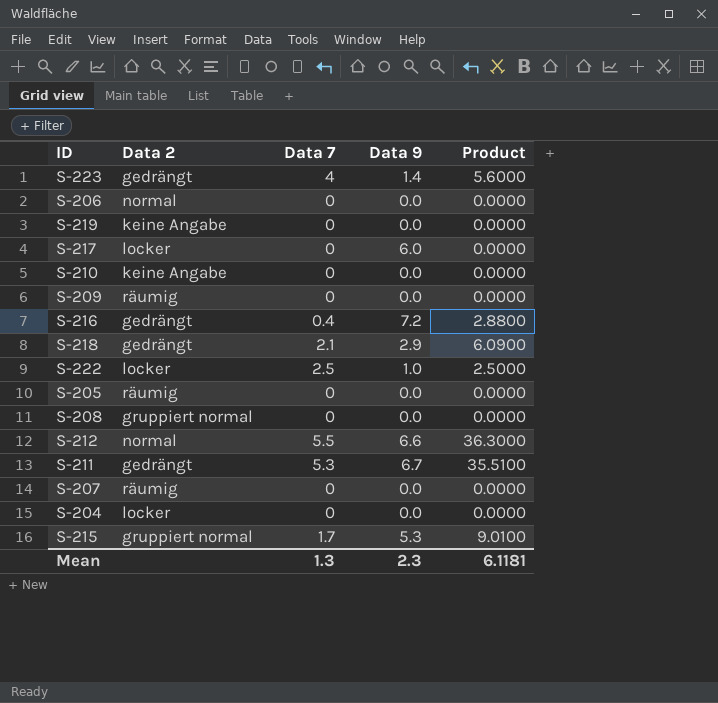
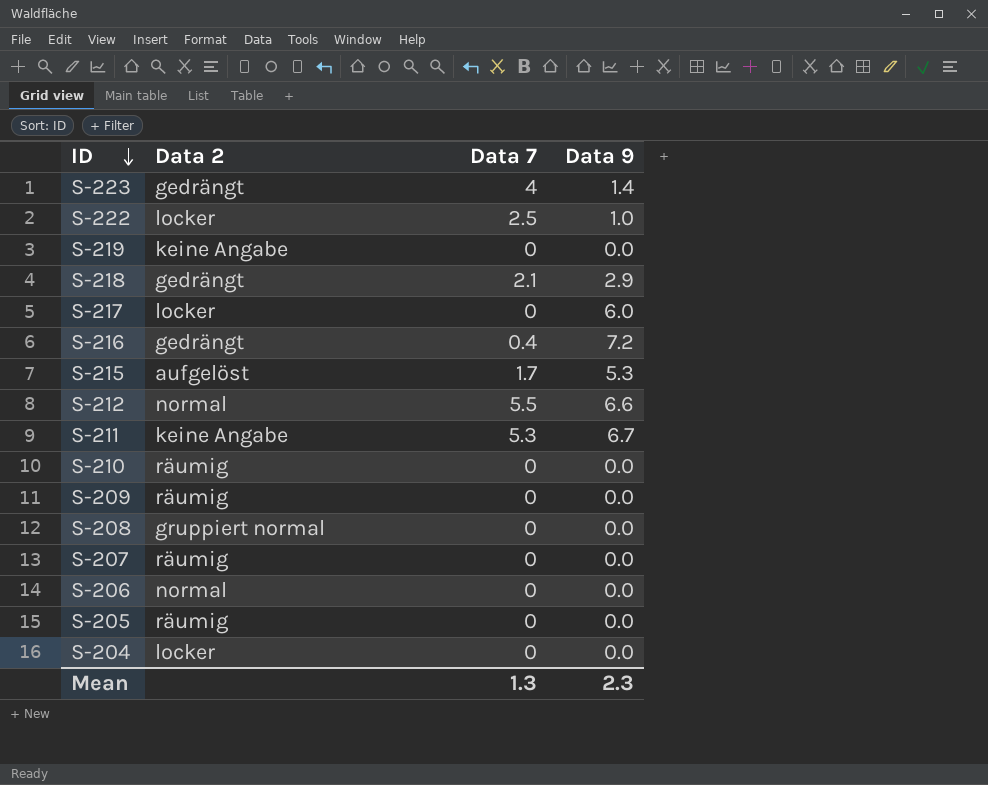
row order: none -> ID descending
column Product | formula: [Data 7] * [Data 9] -> none
S-215 | Data 2: gruppiert normal -> aufgelöst
S-211 | Data 2: gedrängt -> keine Angabe
S-210 | Data 2: keine Angabe -> räumig

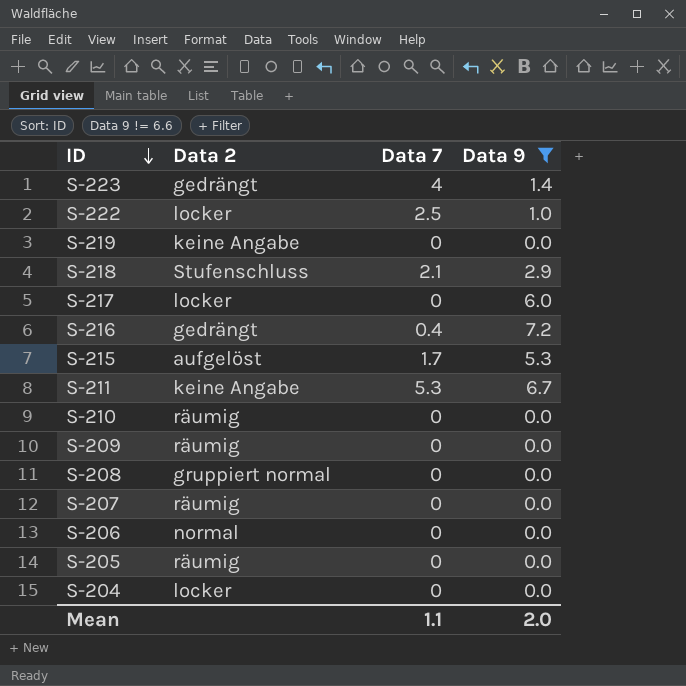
filter: none -> Data 9 != 6.6
S-218 | Data 2: gedrängt -> Stufenschluss
Mean | Data 7: 1.3 -> 1.1
Mean | Data 9: 2.3 -> 2.0

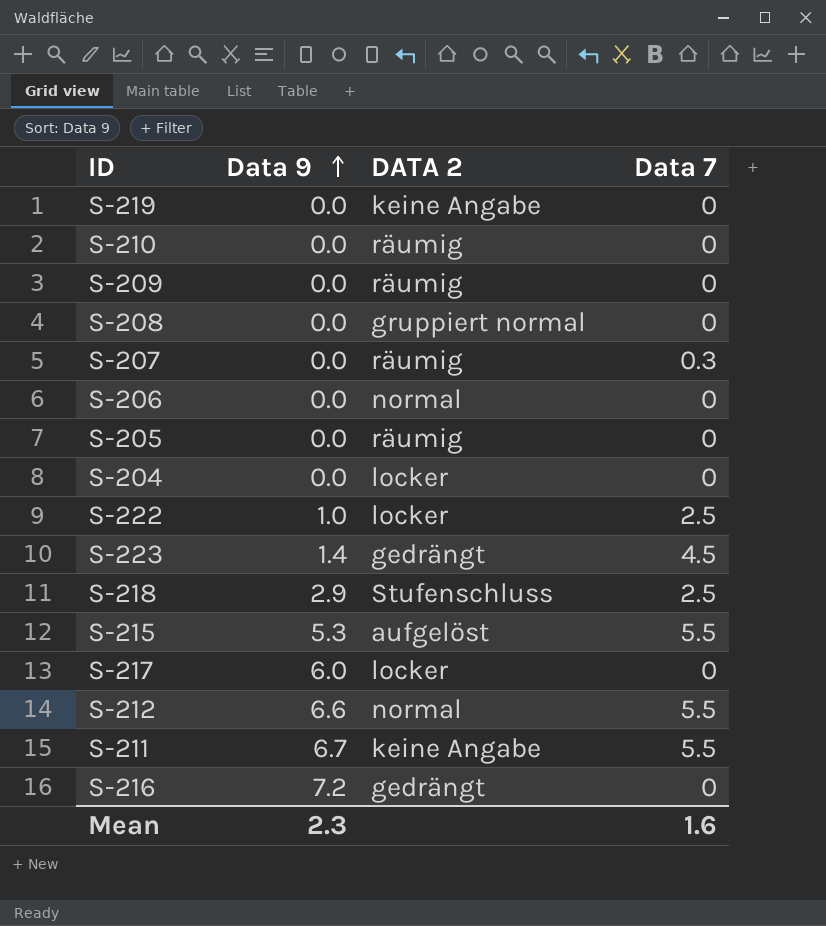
filter: Data 9 != 6.6 -> none
row order: ID descending -> Data 9 ascending
column Data 9 | position: 4 -> 2
column name: Data 2 -> DATA 2
S-207 | Data 7: 0 -> 0.3
S-223 | Data 7: 4 -> 4.5
S-218 | Data 7: 2.1 -> 2.5
S-215 | Data 7: 1.7 -> 5.5
S-211 | Data 7: 5.3 -> 5.5
S-216 | Data 7: 0.4 -> 0
Mean | Data 9: 2.0 -> 2.3
Mean | Data 7: 1.1 -> 1.6

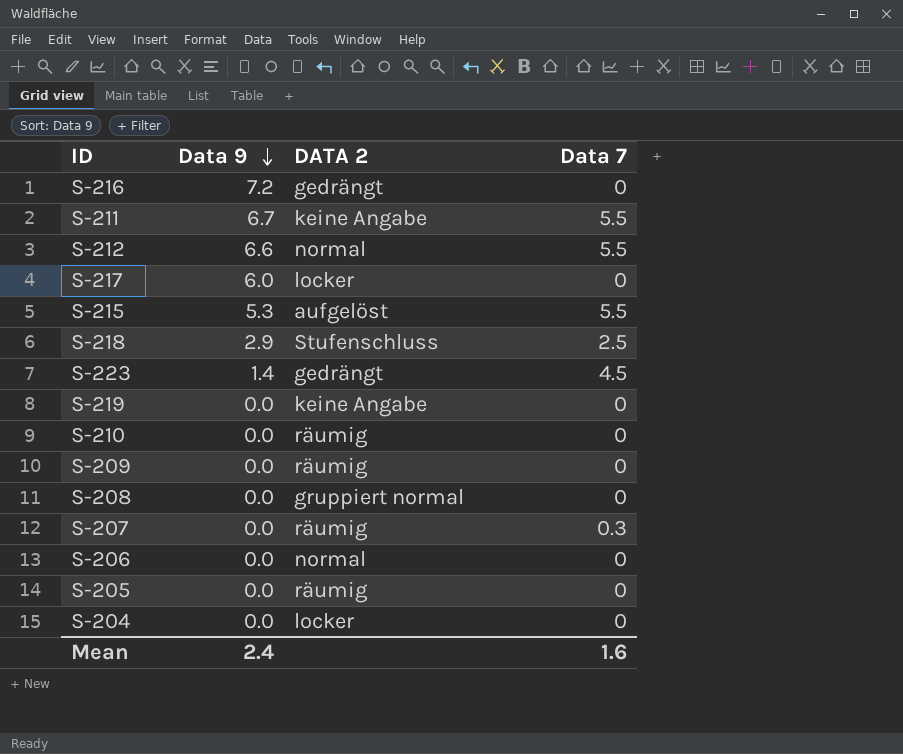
row order: Data 9 ascending -> Data 9 descending
row S-222: 1.0 | locker | 2.5 -> none
Mean | Data 9: 2.3 -> 2.4

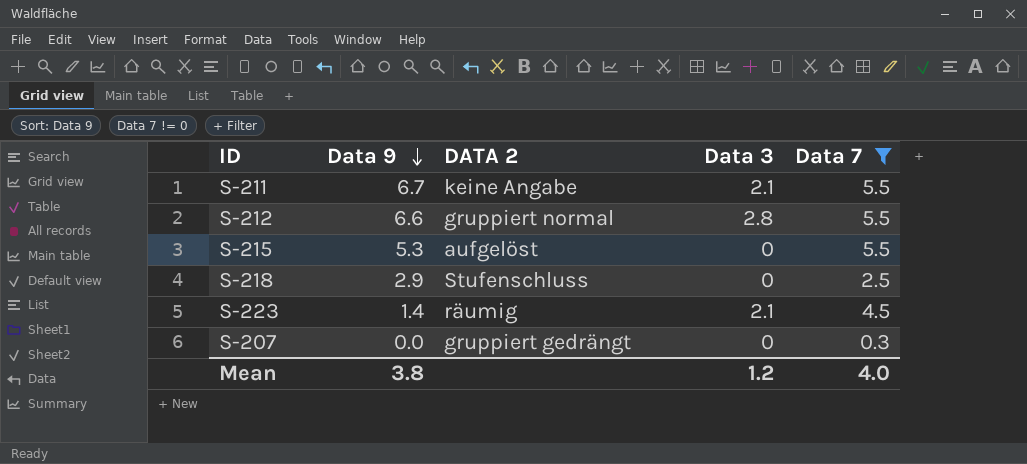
filter: none -> Data 7 != 0
column Data 3 | position: none -> 4
S-212 | DATA 2: normal -> gruppiert normal
S-223 | DATA 2: gedrängt -> räumig
S-207 | DATA 2: räumig -> gruppiert gedrängt
Mean | Data 9: 2.4 -> 3.8
Mean | Data 7: 1.6 -> 4.0

